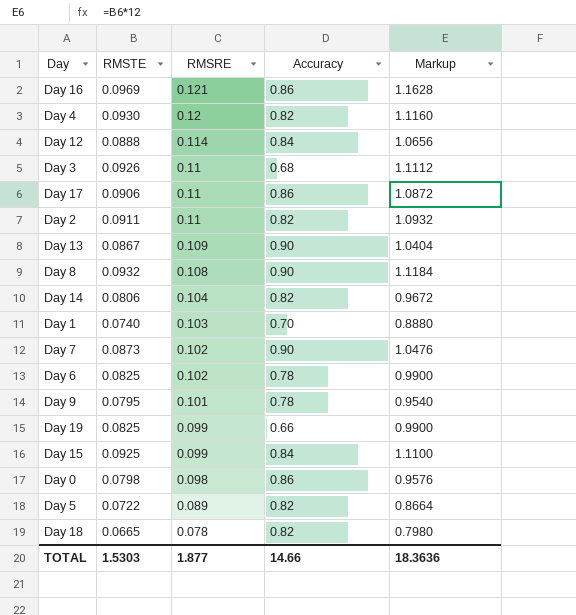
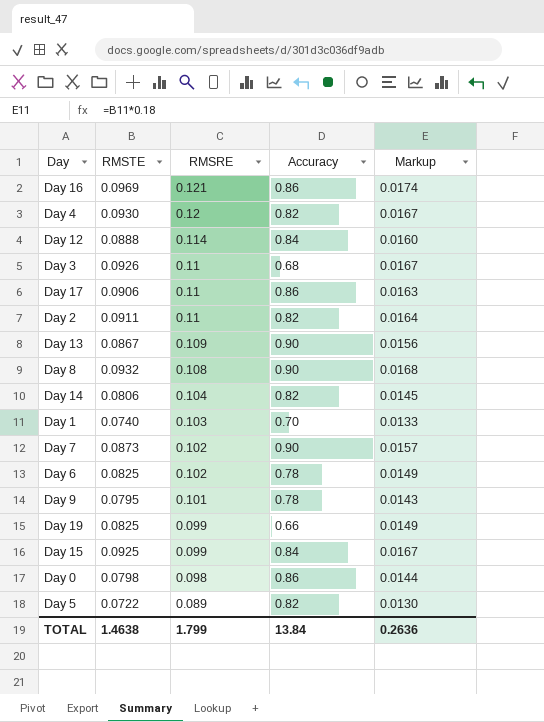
column Markup | formula: [RMSTE] * 12 -> [RMSTE] * 0.18
row Day 18: 0.0665 | 0.078 | 0.82 | 0.7980 -> none
TOTAL | RMSTE: 1.5303 -> 1.4638
TOTAL | RMSRE: 1.877 -> 1.799
TOTAL | Accuracy: 14.66 -> 13.84
TOTAL | Markup: 18.3636 -> 0.2636

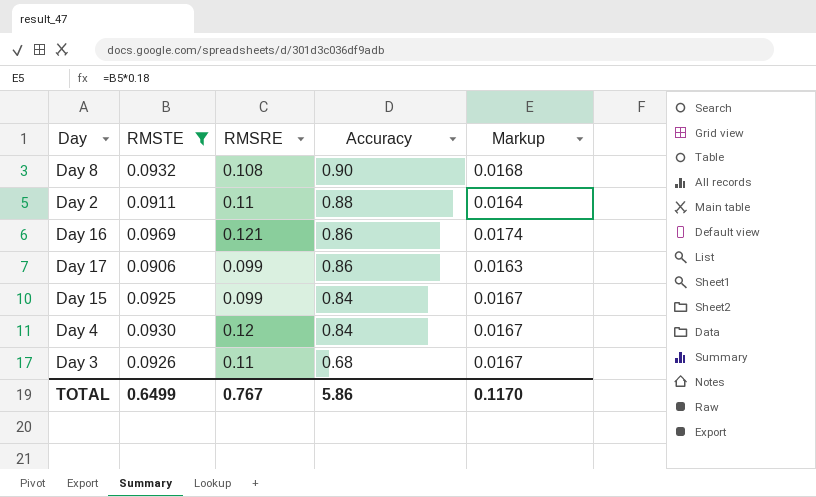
filter: none -> RMSTE >= 0.0906
row order: RMSRE descending -> Accuracy descending
Day 2 | Accuracy: 0.82 -> 0.88
Day 17 | RMSRE: 0.11 -> 0.099
Day 4 | Accuracy: 0.82 -> 0.84
TOTAL | RMSTE: 1.4638 -> 0.6499
TOTAL | RMSRE: 1.799 -> 0.767
TOTAL | Accuracy: 13.84 -> 5.86
TOTAL | Markup: 0.2636 -> 0.1170

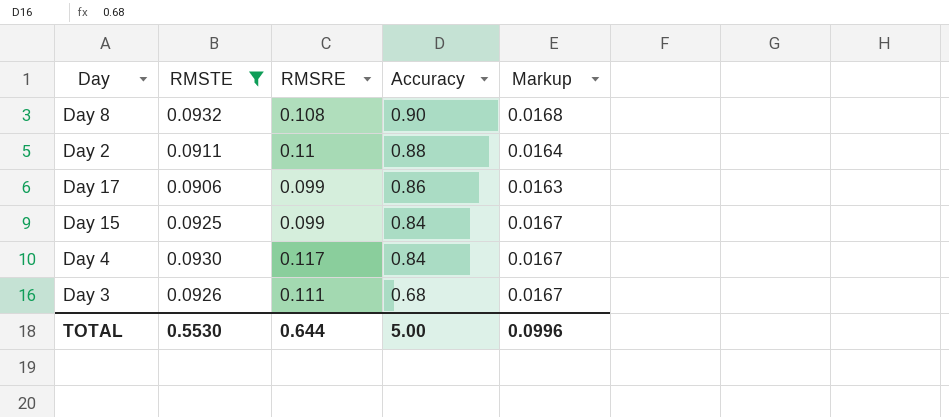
row Day 16: 0.0969 | 0.121 | 0.86 | 0.0174 -> none
Day 4 | RMSRE: 0.12 -> 0.117
Day 3 | RMSRE: 0.11 -> 0.111
TOTAL | RMSTE: 0.6499 -> 0.5530
TOTAL | RMSRE: 0.767 -> 0.644
TOTAL | Accuracy: 5.86 -> 5.00
TOTAL | Markup: 0.1170 -> 0.0996

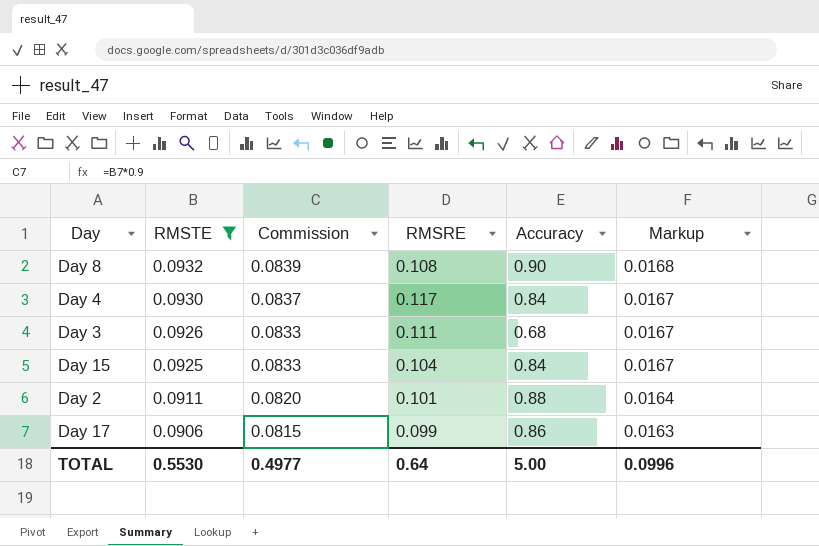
row order: Accuracy descending -> RMSTE descending
column Commission | formula: none -> [RMSTE] * 0.9
Day 15 | RMSRE: 0.099 -> 0.104
Day 2 | RMSRE: 0.11 -> 0.101
TOTAL | RMSRE: 0.644 -> 0.64

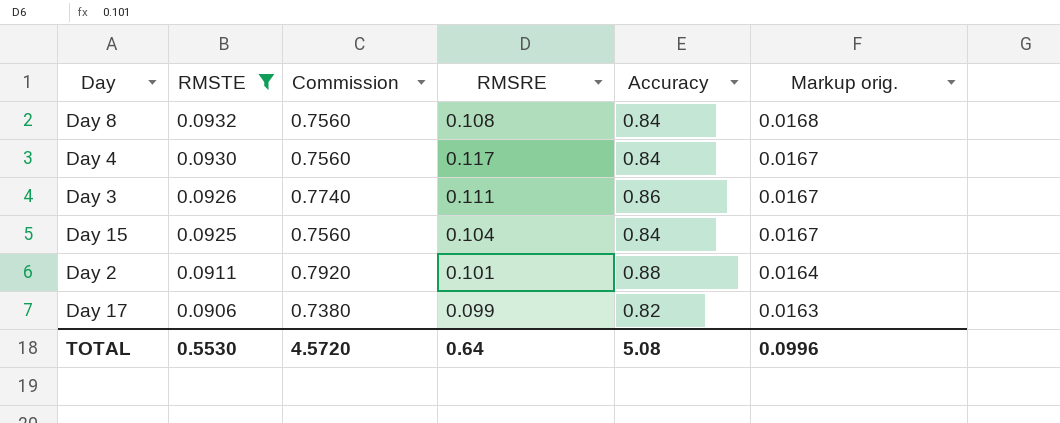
column Commission | formula: [RMSTE] * 0.9 -> [Accuracy] * 0.9
column name: Markup -> Markup orig.
Day 8 | Accuracy: 0.90 -> 0.84
Day 3 | Accuracy: 0.68 -> 0.86
Day 17 | Accuracy: 0.86 -> 0.82
TOTAL | Commission: 0.4977 -> 4.5720
TOTAL | Accuracy: 5.00 -> 5.08

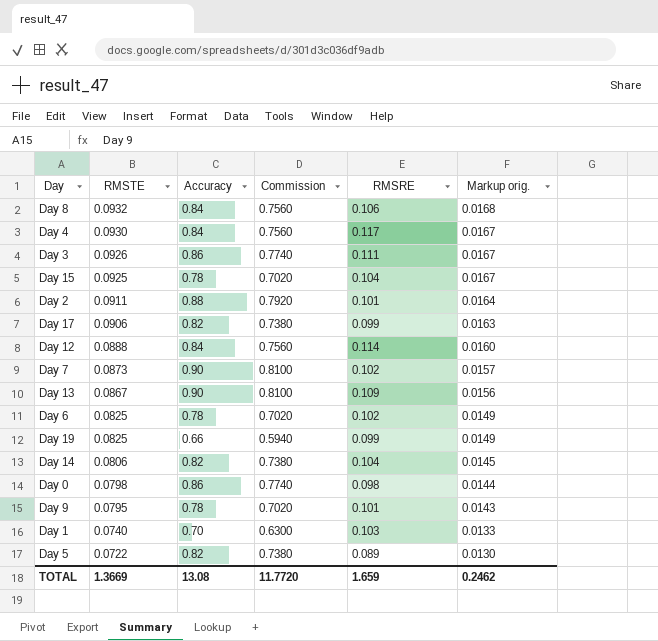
filter: RMSTE >= 0.0906 -> none
column Accuracy | position: 5 -> 3
Day 8 | RMSRE: 0.108 -> 0.106
Day 15 | Accuracy: 0.84 -> 0.78
Day 15 | Commission: 0.7560 -> 0.7020
TOTAL | RMSTE: 0.5530 -> 1.3669
TOTAL | Accuracy: 5.08 -> 13.08
TOTAL | Commission: 4.5720 -> 11.7720
TOTAL | RMSRE: 0.64 -> 1.659
TOTAL | Markup orig.: 0.0996 -> 0.2462

